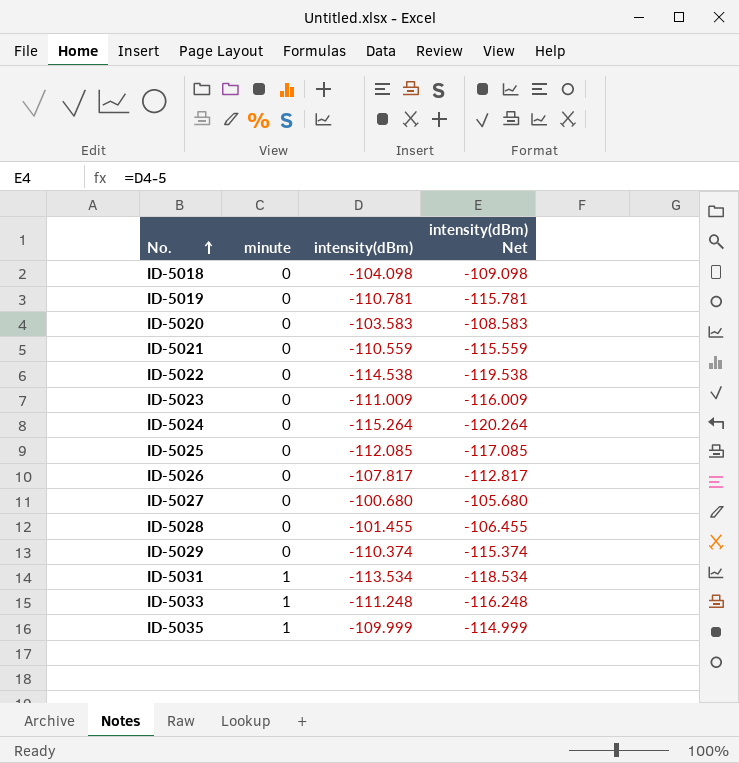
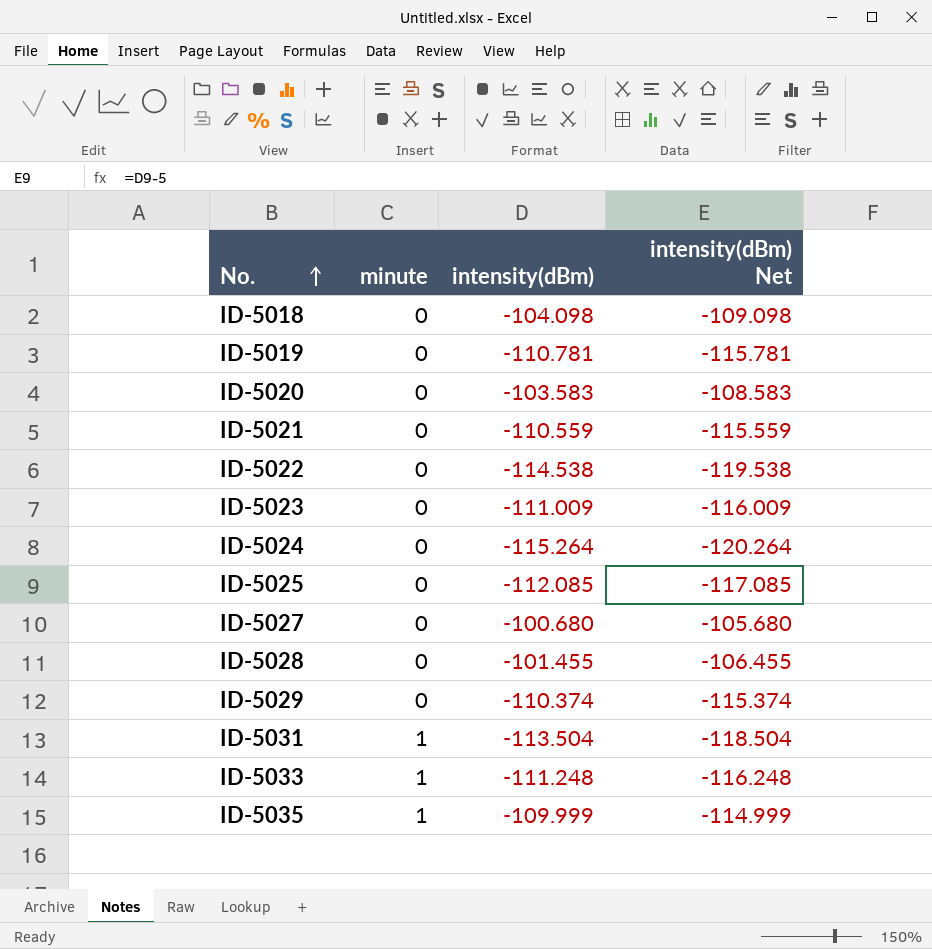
row ID-5026: 0 | -107.817 | -112.817 -> none
ID-5031 | intensity(dBm): -113.534 -> -113.504
ID-5031 | intensity(dBm) Net: -118.534 -> -118.504

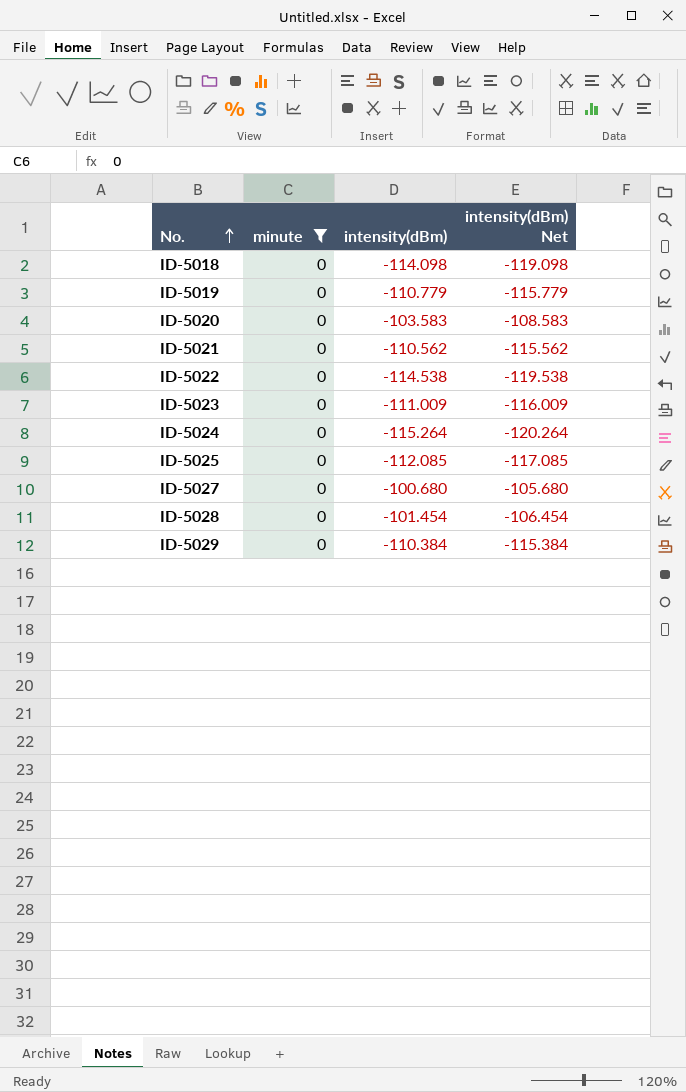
filter: none -> minute = 0
ID-5018 | intensity(dBm): -104.098 -> -114.098
ID-5018 | intensity(dBm) Net: -109.098 -> -119.098
ID-5019 | intensity(dBm): -110.781 -> -110.779
ID-5019 | intensity(dBm) Net: -115.781 -> -115.779
ID-5021 | intensity(dBm): -110.559 -> -110.562
ID-5021 | intensity(dBm) Net: -115.559 -> -115.562
ID-5028 | intensity(dBm): -101.455 -> -101.454
ID-5028 | intensity(dBm) Net: -106.455 -> -106.454
ID-5029 | intensity(dBm): -110.374 -> -110.384
ID-5029 | intensity(dBm) Net: -115.374 -> -115.384

